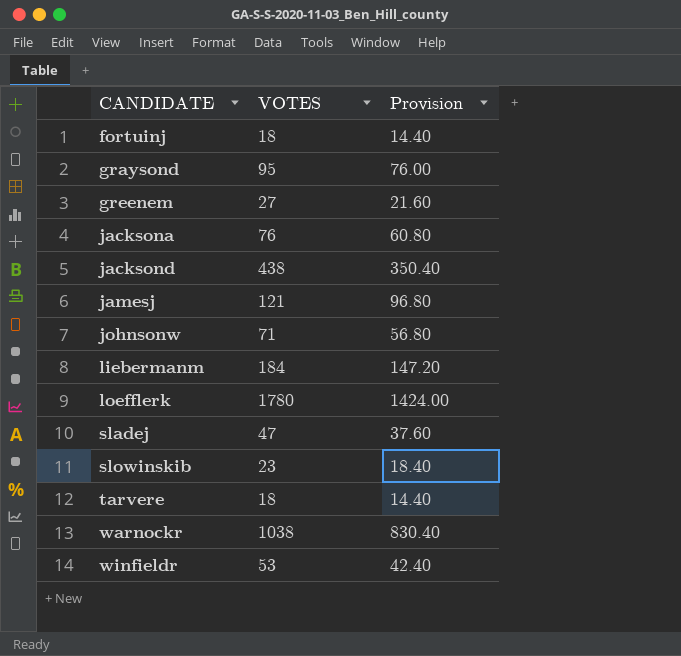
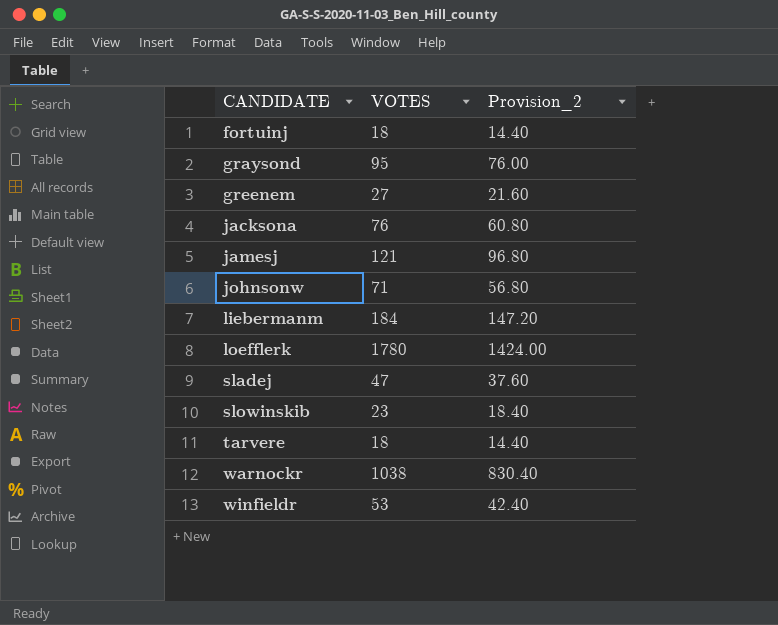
column name: Provision -> Provision_2
row jacksond: 438 | 350.40 -> none

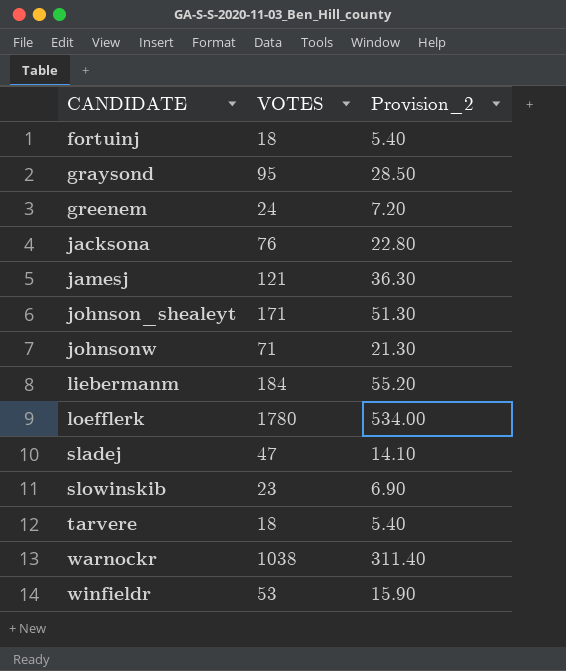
column Provision_2 | formula: [VOTES] * 0.8 -> [VOTES] * 0.3
greenem | VOTES: 27 -> 24
row johnson_shealeyt: none -> 171 | 51.30

